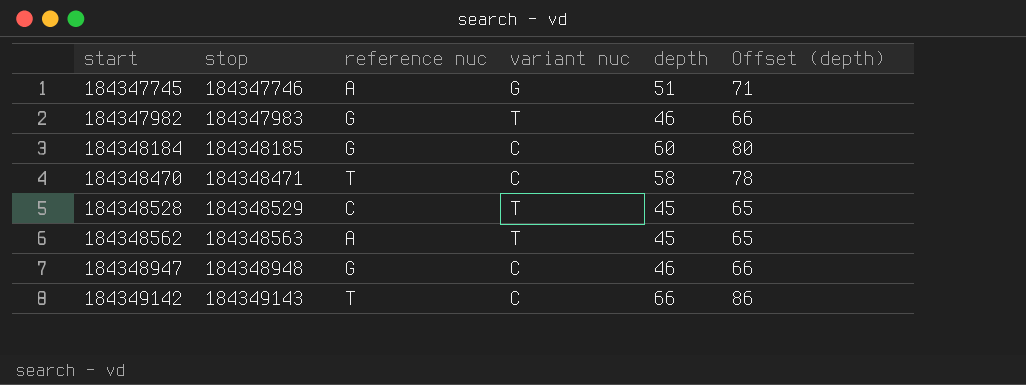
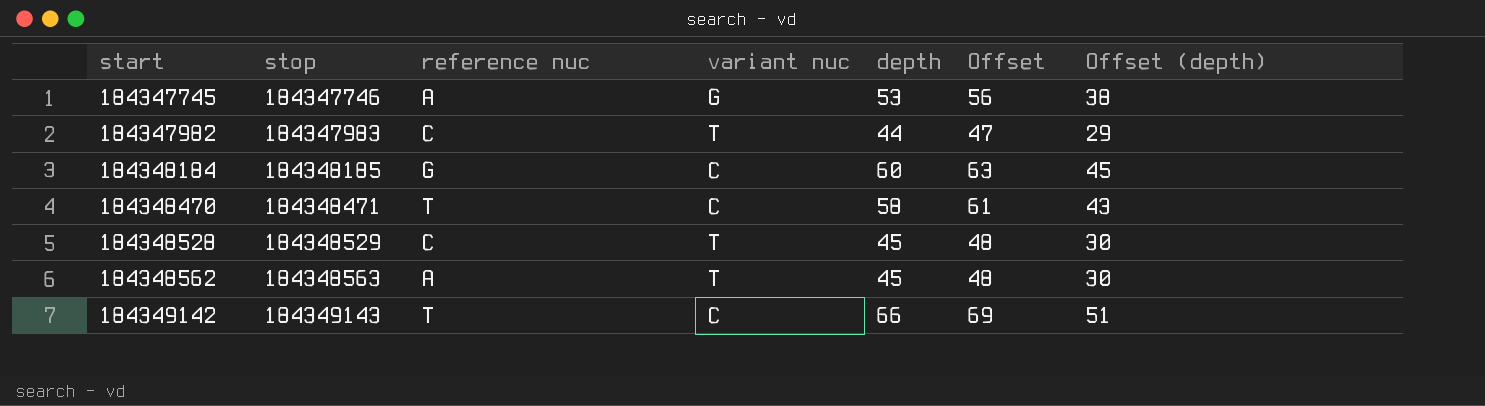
column Offset | formula: none -> [depth] + 3
column Offset (depth) | formula: [depth] + 20 -> [depth] - 15
row 184348947: 184348948 | G | C | 46 | 66 -> none
184347745 | depth: 51 -> 53
184347982 | reference nuc: G -> C
184347982 | depth: 46 -> 44

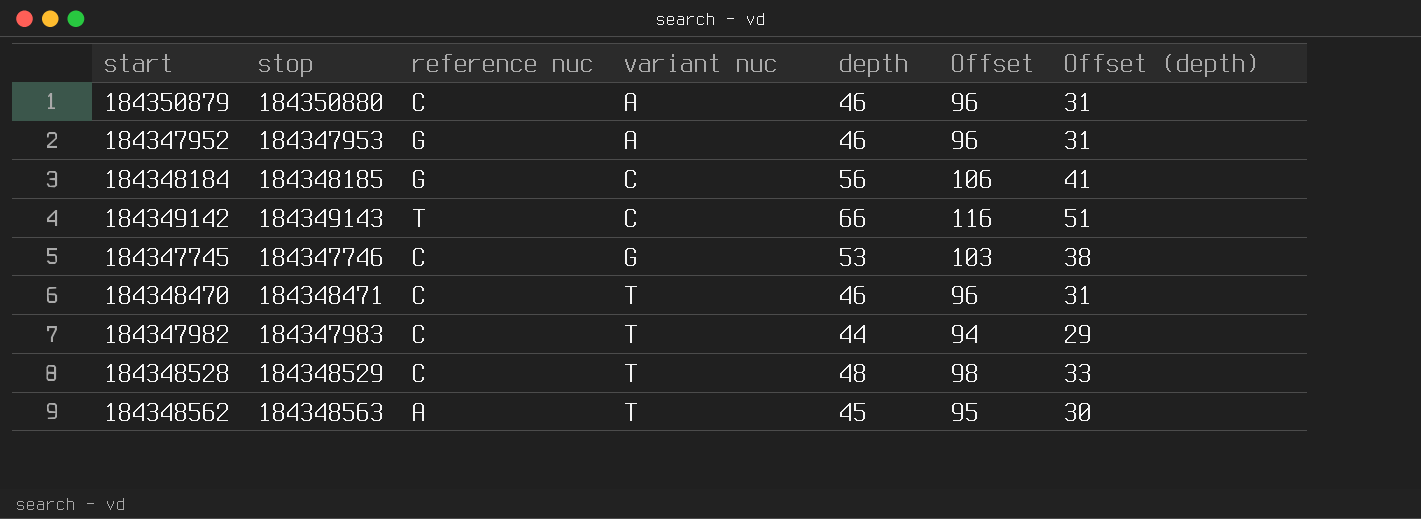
row order: start ascending -> variant nuc ascending
column Offset | formula: [depth] + 3 -> [depth] + 50
row 184350879: none -> 184350880 | C | A | 46 | 96 | 31
row 184347952: none -> 184347953 | G | A | 46 | 96 | 31
184348184 | depth: 60 -> 56
184348184 | Offset (depth): 45 -> 41
184347745 | reference nuc: A -> C
184348470 | reference nuc: T -> C
184348470 | variant nuc: C -> T
184348470 | depth: 58 -> 46
184348470 | Offset (depth): 43 -> 31
184348528 | depth: 45 -> 48
184348528 | Offset (depth): 30 -> 33

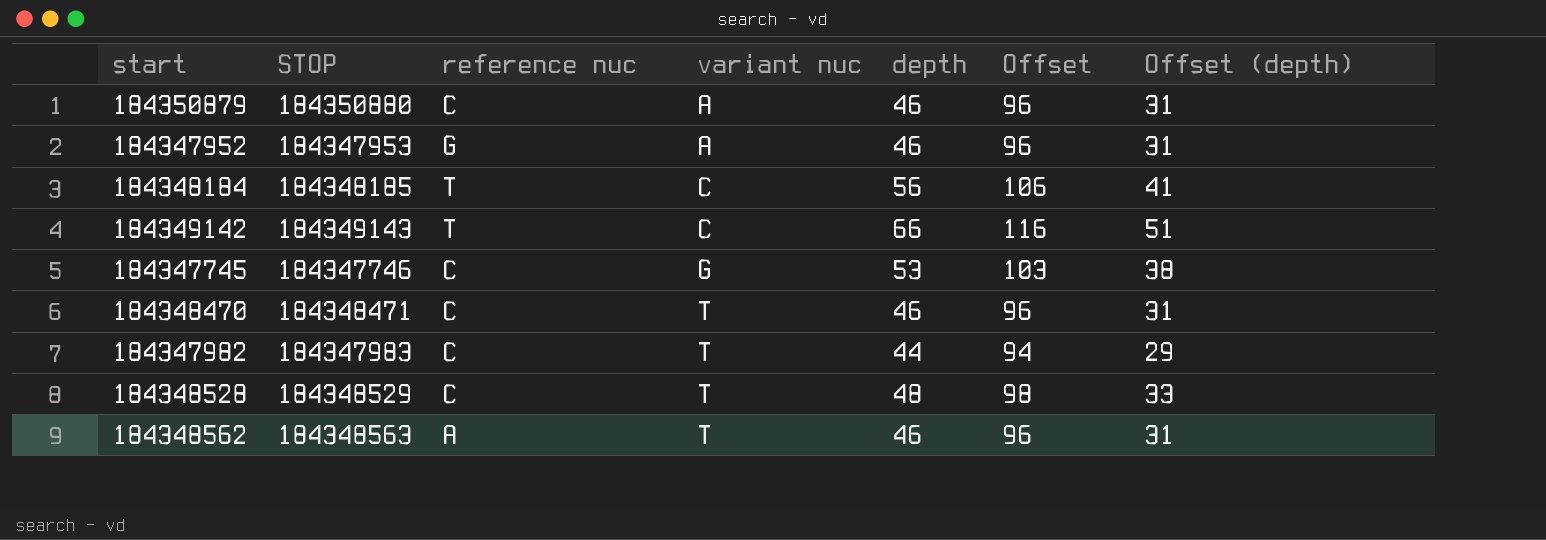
column name: stop -> STOP
184348184 | reference nuc: G -> T
184348562 | depth: 45 -> 46
184348562 | Offset: 95 -> 96
184348562 | Offset (depth): 30 -> 31

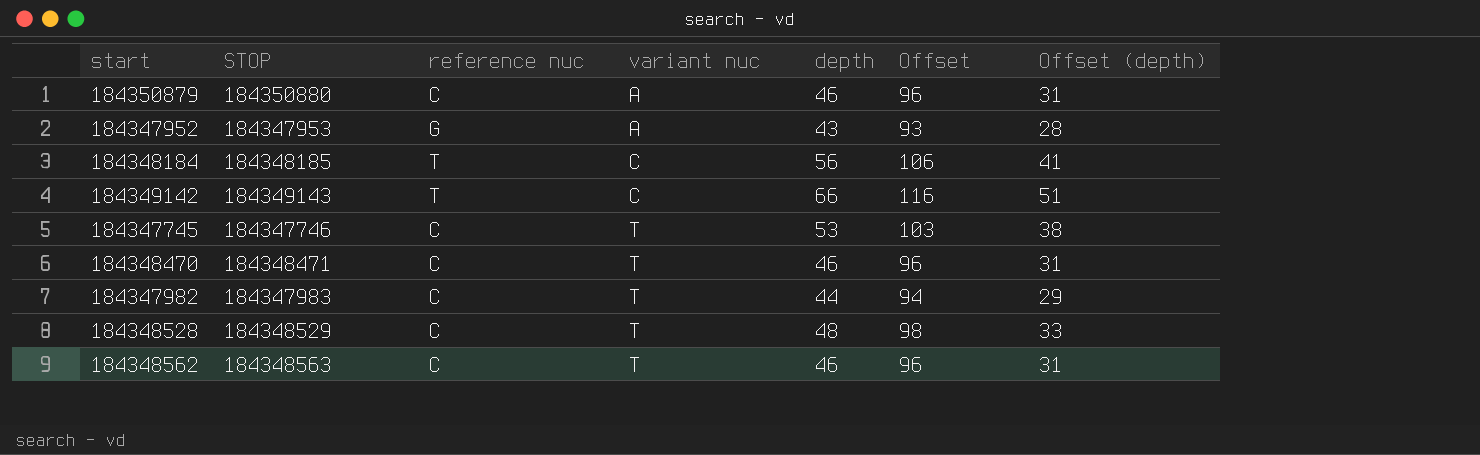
184347952 | depth: 46 -> 43
184347952 | Offset: 96 -> 93
184347952 | Offset (depth): 31 -> 28
184347745 | variant nuc: G -> T
184348562 | reference nuc: A -> C

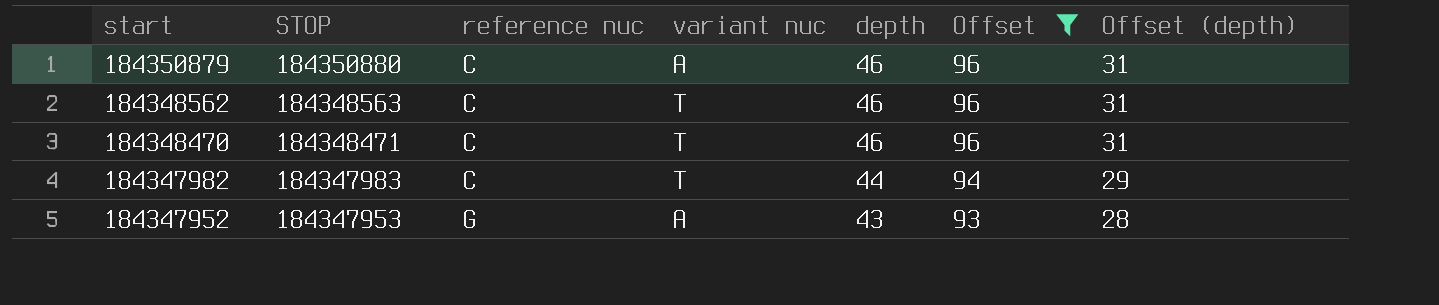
filter: none -> Offset <= 96
row order: variant nuc ascending -> start descending

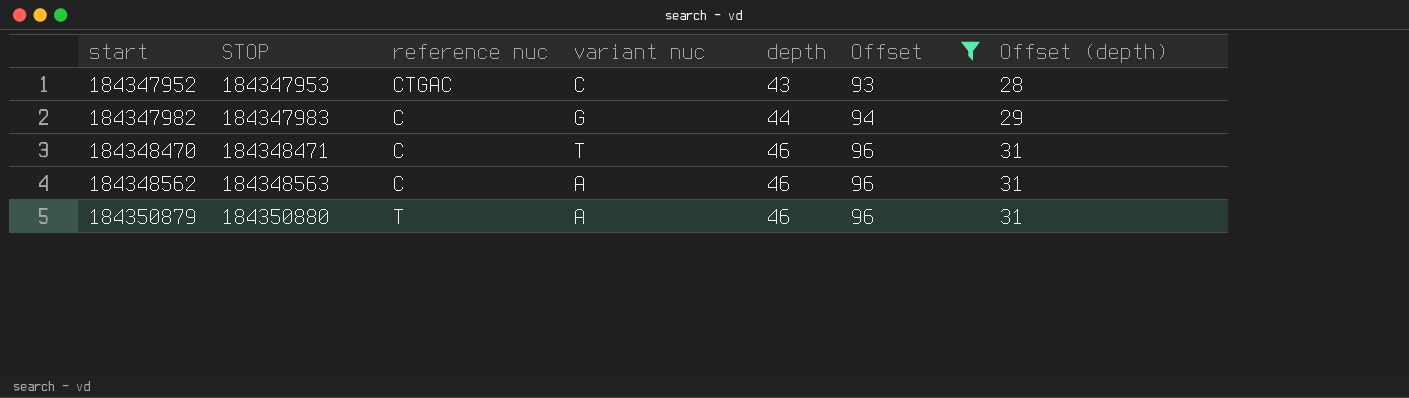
row order: start descending -> start ascending
184347952 | reference nuc: G -> CTGAC
184347952 | variant nuc: A -> C
184347982 | variant nuc: T -> G
184348562 | variant nuc: T -> A
184350879 | reference nuc: C -> T

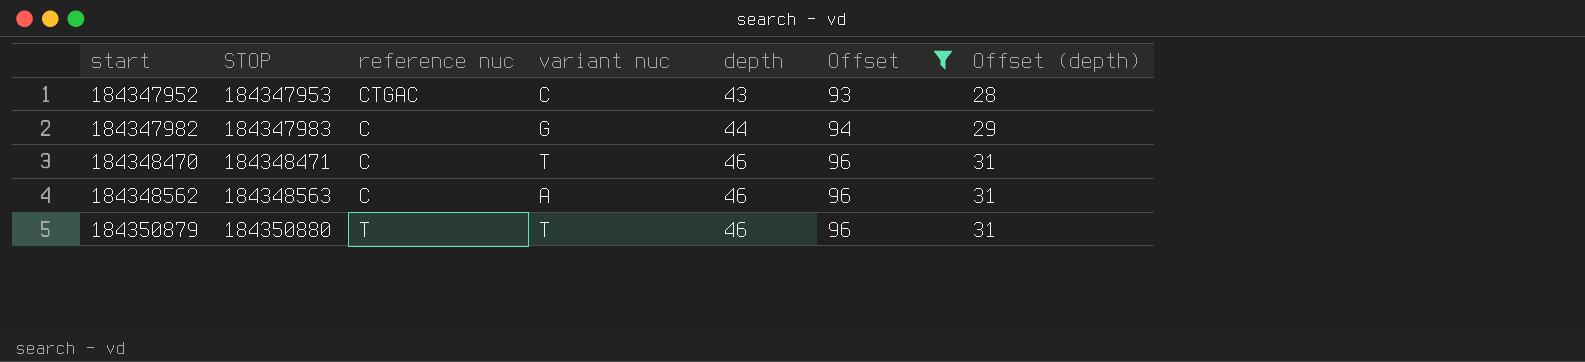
184350879 | variant nuc: A -> T

